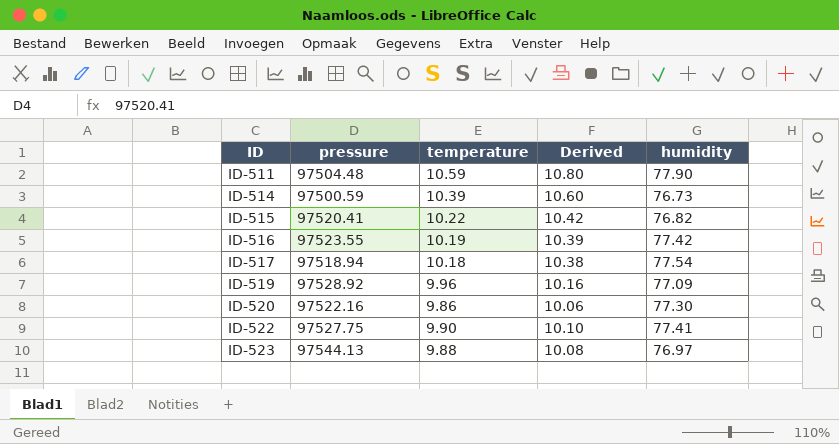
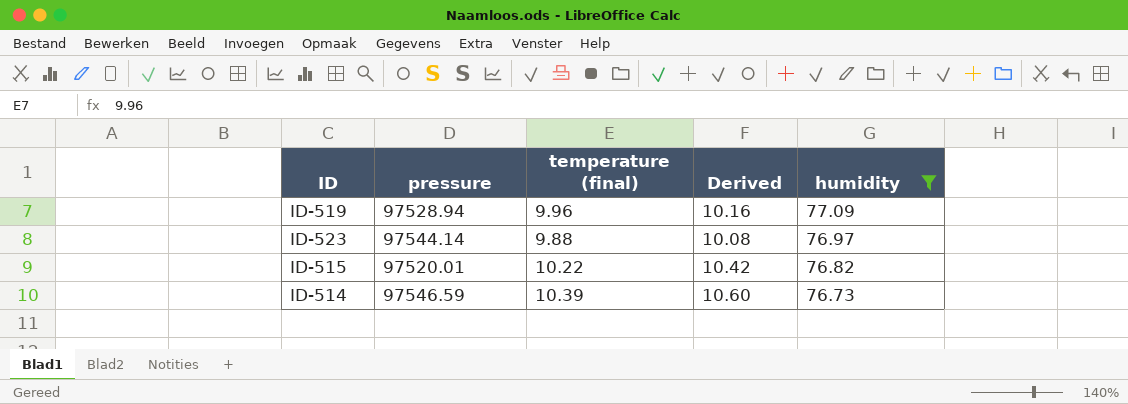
filter: none -> humidity <= 77.09
row order: ID ascending -> humidity descending
column name: temperature -> temperature (final)
ID-519 | pressure: 97528.92 -> 97528.94
ID-523 | pressure: 97544.13 -> 97544.14
ID-515 | pressure: 97520.41 -> 97520.01
ID-514 | pressure: 97500.59 -> 97546.59

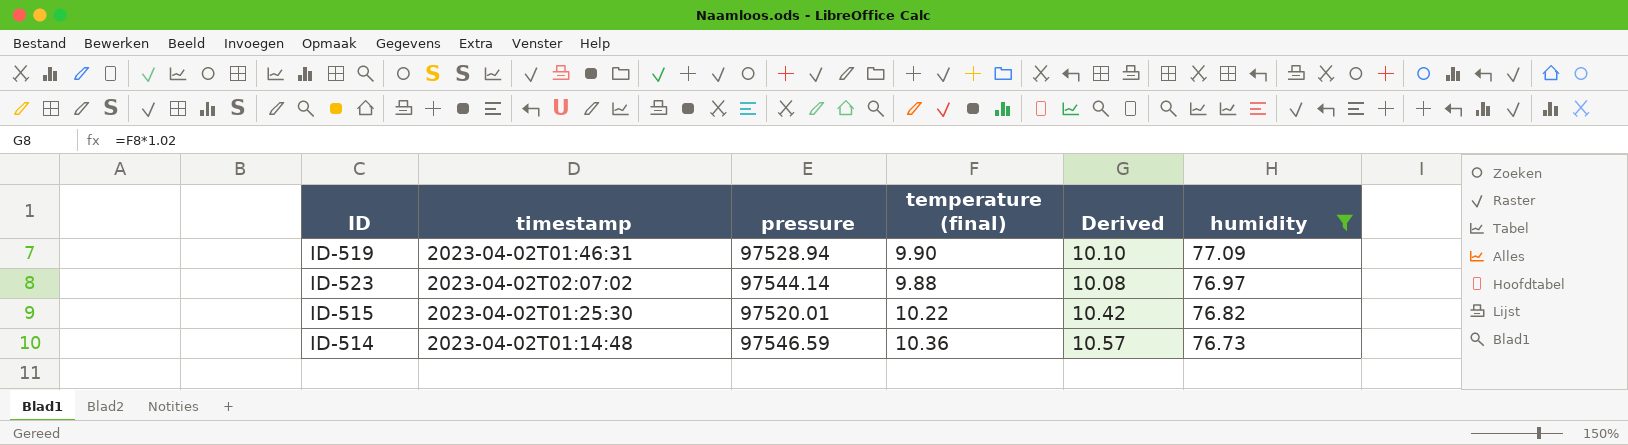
column timestamp | position: none -> 2
ID-519 | temperature (final): 9.96 -> 9.90
ID-519 | Derived: 10.16 -> 10.10
ID-514 | temperature (final): 10.39 -> 10.36
ID-514 | Derived: 10.60 -> 10.57

